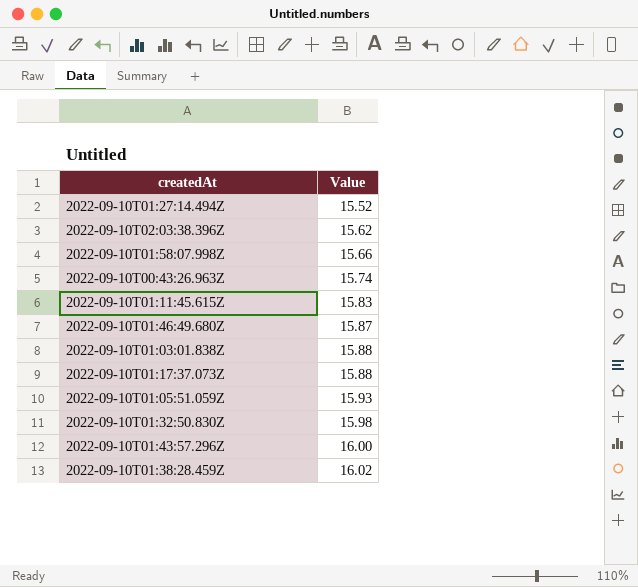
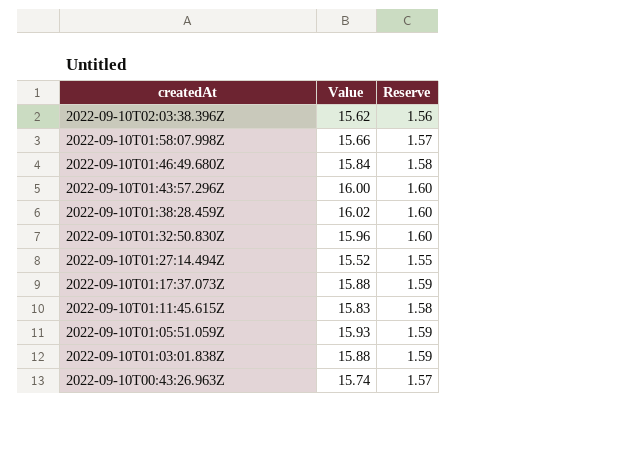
row order: Value ascending -> createdAt descending
column Reserve | formula: none -> [Value] * 0.1
2022-09-10T01:46:49.680Z | Value: 15.87 -> 15.84
2022-09-10T01:32:50.830Z | Value: 15.98 -> 15.96

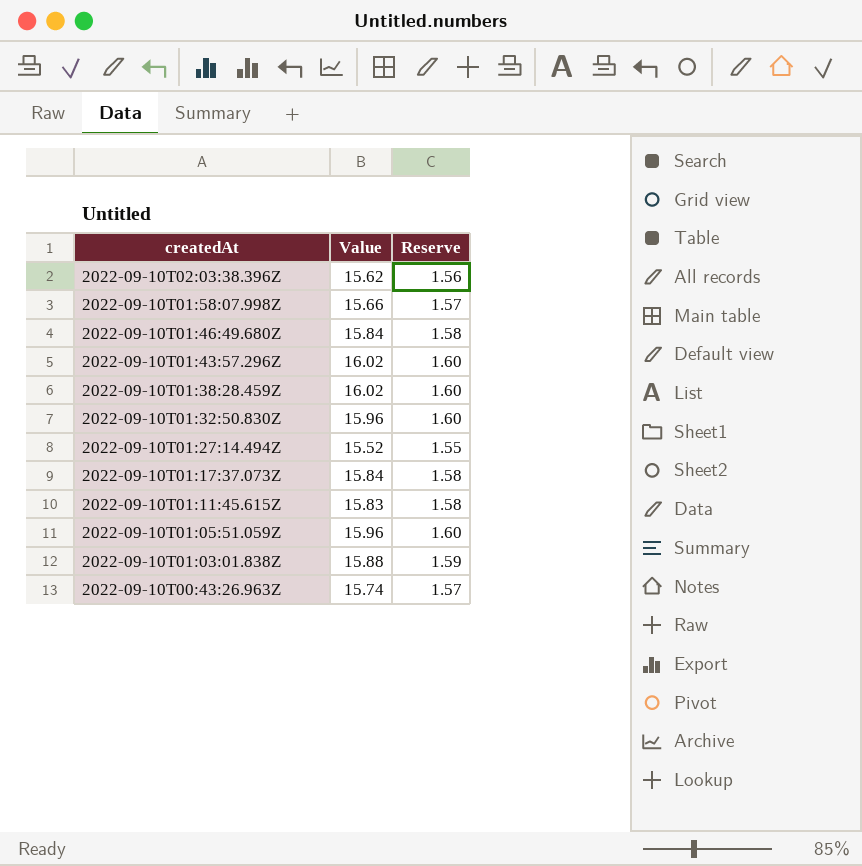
2022-09-10T01:43:57.296Z | Value: 16.00 -> 16.02
2022-09-10T01:17:37.073Z | Value: 15.88 -> 15.84
2022-09-10T01:17:37.073Z | Reserve: 1.59 -> 1.58
2022-09-10T01:05:51.059Z | Value: 15.93 -> 15.96
2022-09-10T01:05:51.059Z | Reserve: 1.59 -> 1.60

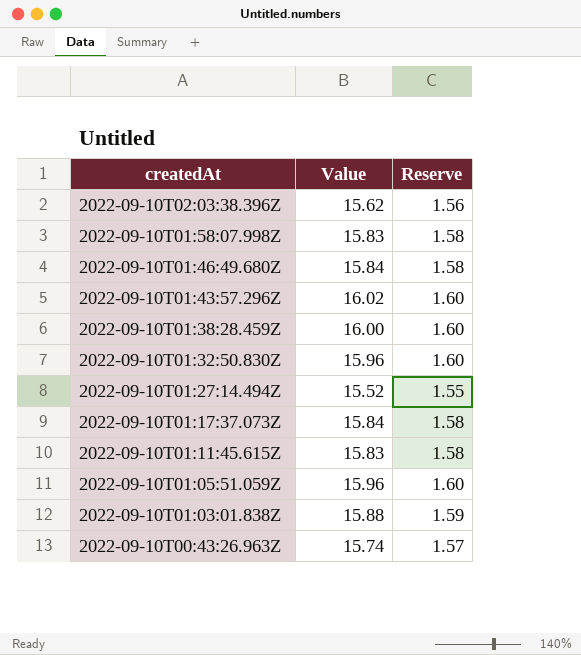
2022-09-10T01:58:07.998Z | Value: 15.66 -> 15.83
2022-09-10T01:58:07.998Z | Reserve: 1.57 -> 1.58
2022-09-10T01:38:28.459Z | Value: 16.02 -> 16.00

